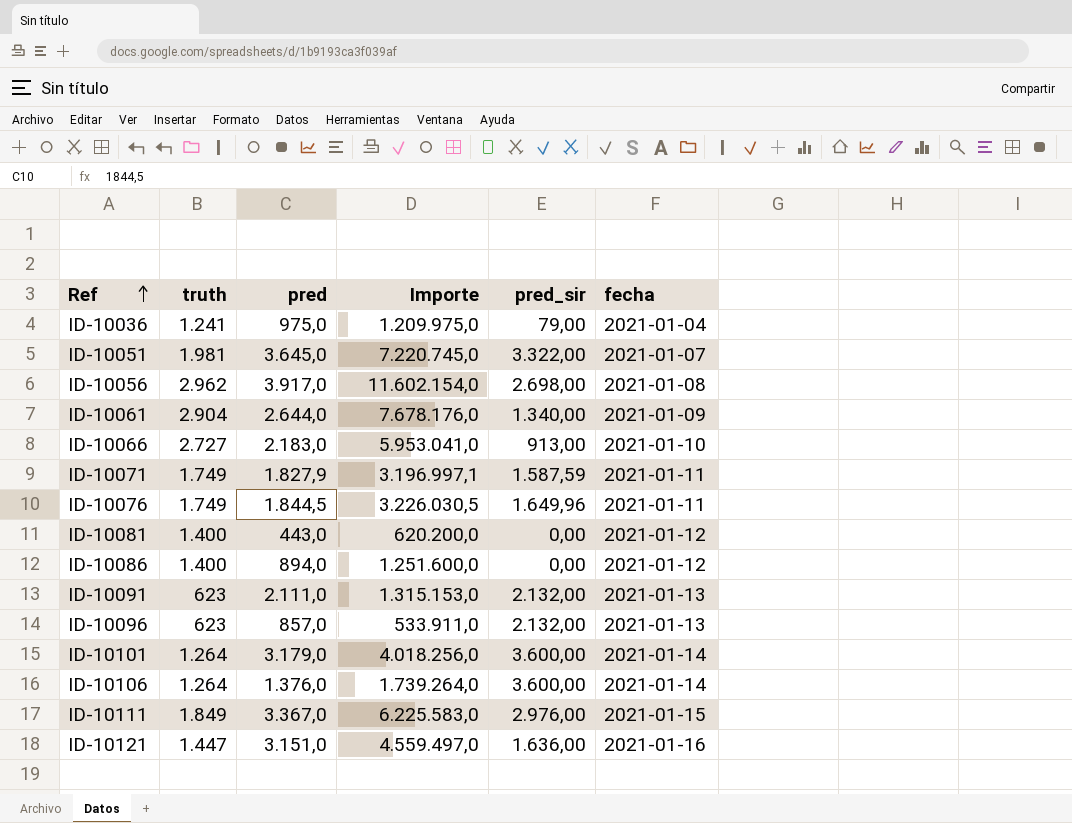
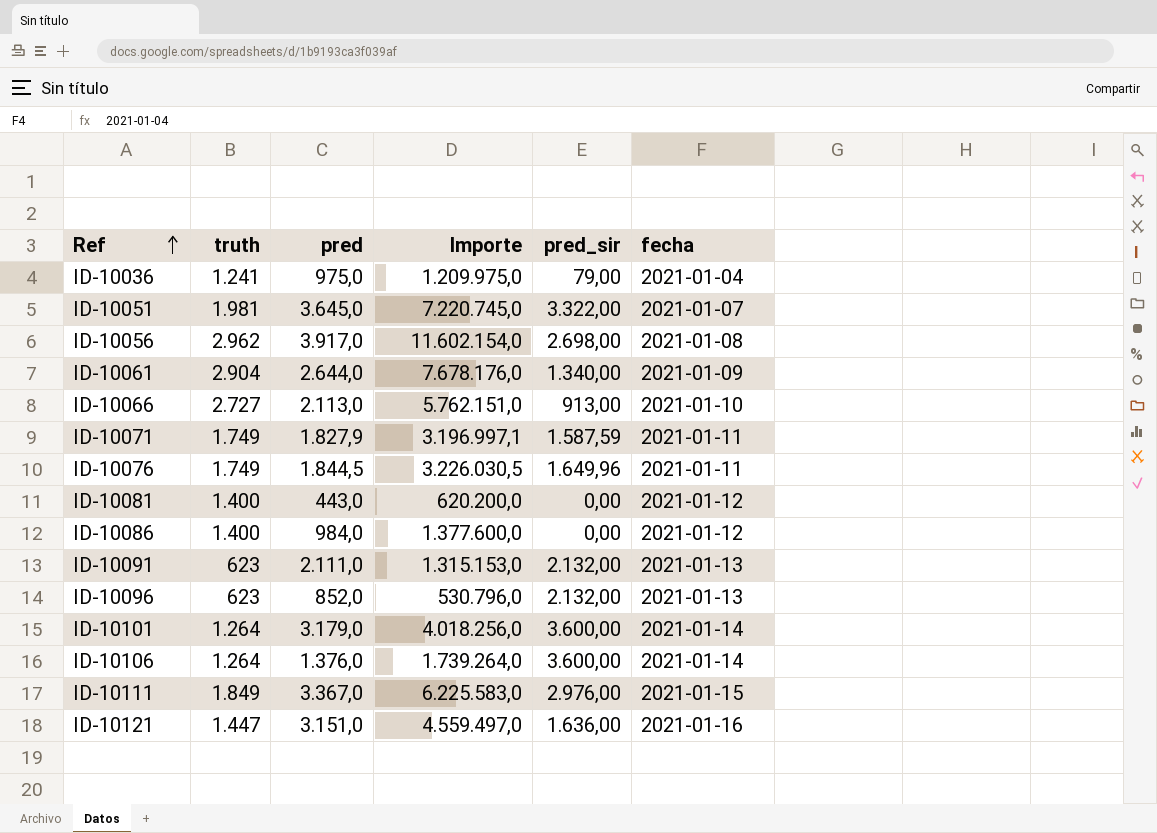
ID-10066 | pred: 2.183,0 -> 2.113,0
ID-10066 | Importe: 5.953.041,0 -> 5.762.151,0
ID-10086 | pred: 894,0 -> 984,0
ID-10086 | Importe: 1.251.600,0 -> 1.377.600,0
ID-10096 | pred: 857,0 -> 852,0
ID-10096 | Importe: 533.911,0 -> 530.796,0

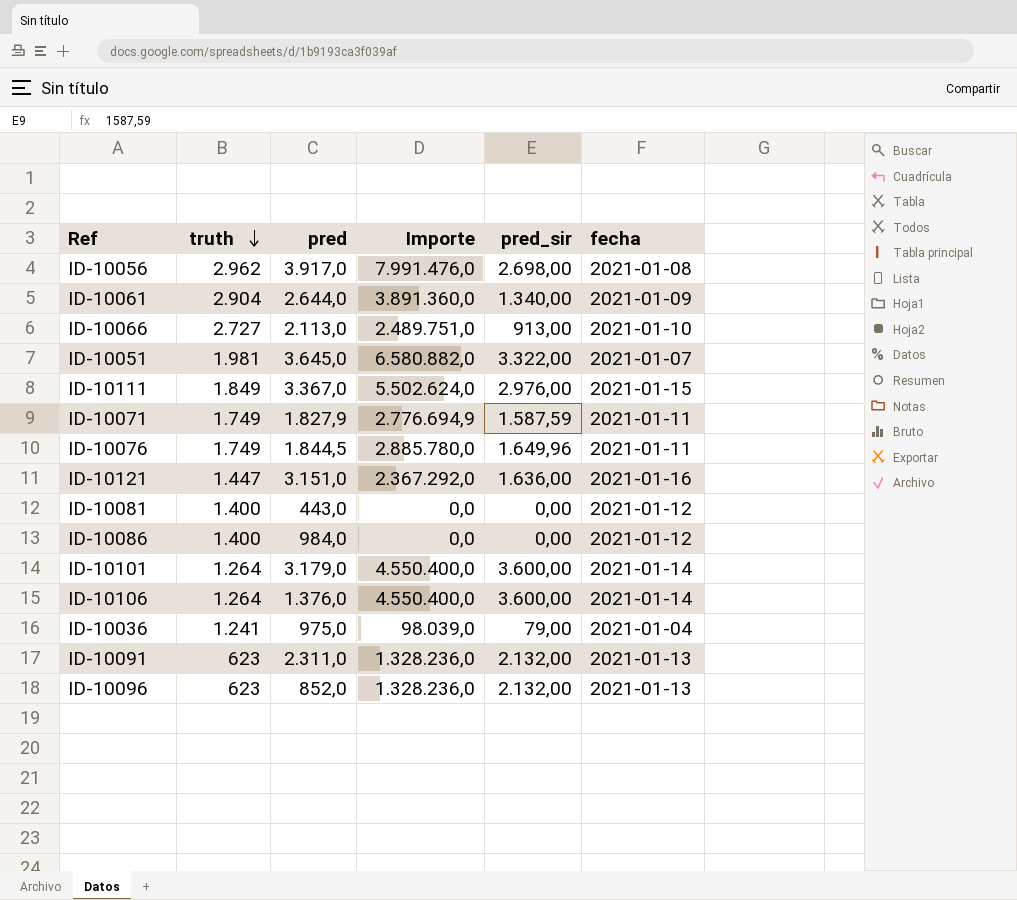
row order: Ref ascending -> truth descending
column Importe | formula: [truth] * [pred] -> [truth] * [pred_sir]
ID-10091 | pred: 2.111,0 -> 2.311,0

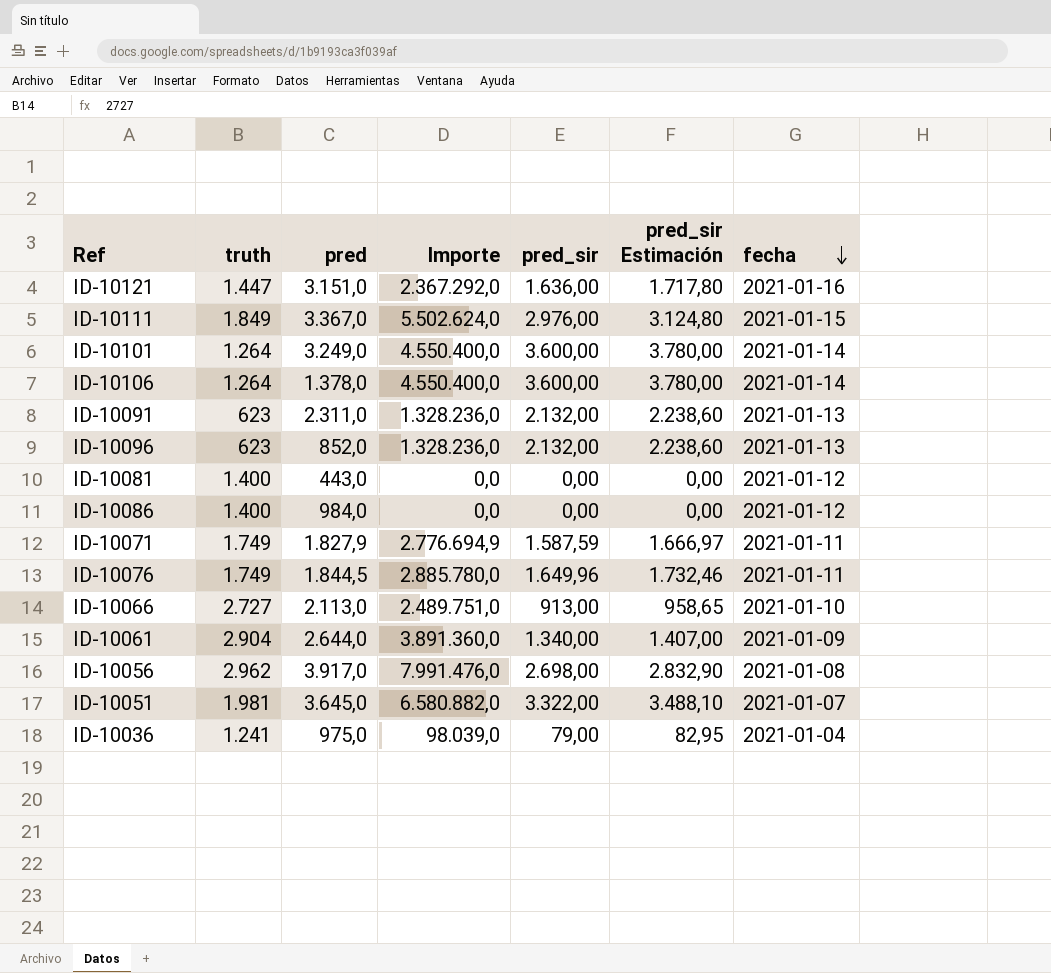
row order: truth descending -> fecha descending
column pred_sir Estimación | formula: none -> [pred_sir] * 1,05
ID-10101 | pred: 3.179,0 -> 3.249,0
ID-10106 | pred: 1.376,0 -> 1.378,0

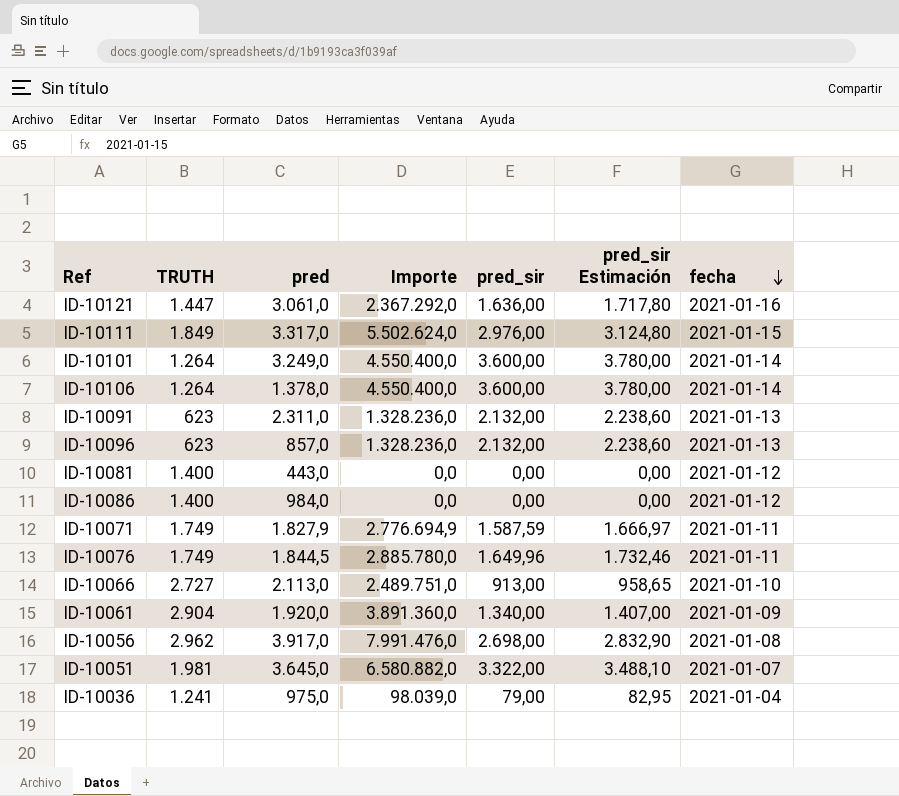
column name: truth -> TRUTH
ID-10121 | pred: 3.151,0 -> 3.061,0
ID-10111 | pred: 3.367,0 -> 3.317,0
ID-10096 | pred: 852,0 -> 857,0
ID-10061 | pred: 2.644,0 -> 1.920,0

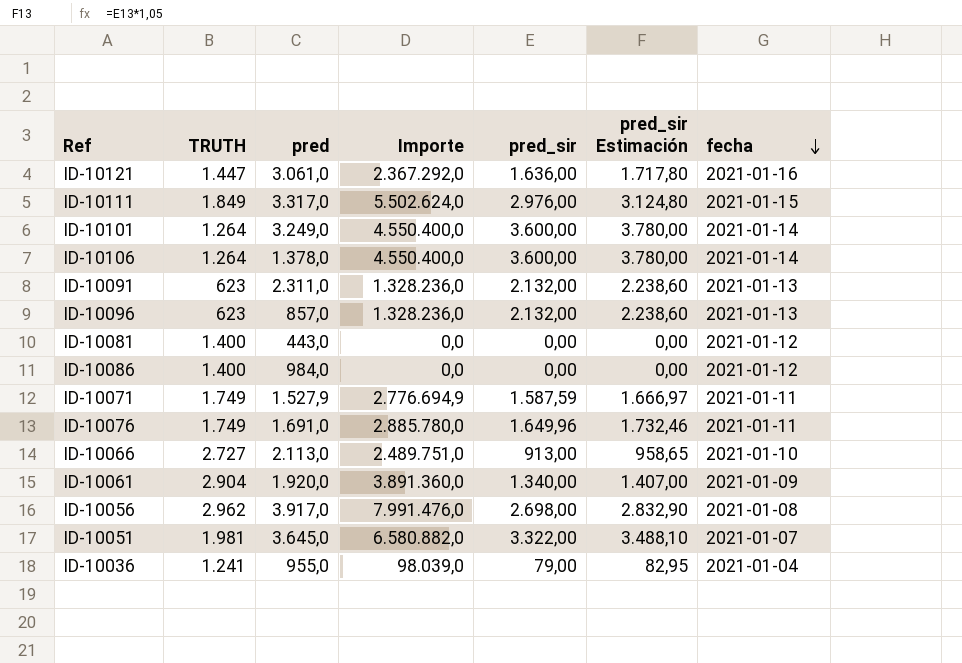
ID-10071 | pred: 1.827,9 -> 1.527,9
ID-10076 | pred: 1.844,5 -> 1.691,0
ID-10036 | pred: 975,0 -> 955,0

